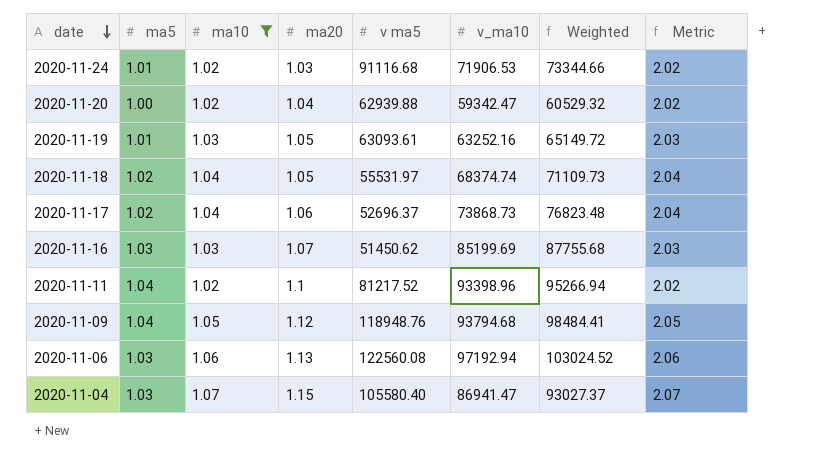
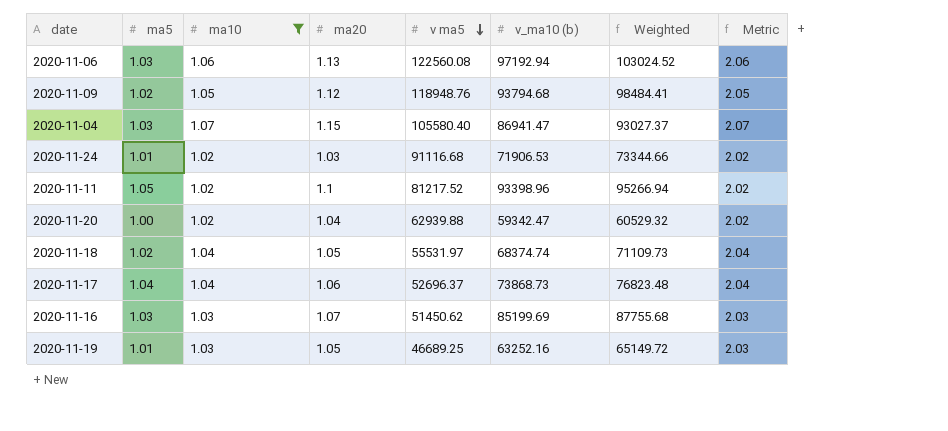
row order: date descending -> v ma5 descending
column name: v_ma10 -> v_ma10 (b)
2020-11-09 | ma5: 1.04 -> 1.02
2020-11-11 | ma5: 1.04 -> 1.05
2020-11-17 | ma5: 1.02 -> 1.04
2020-11-19 | v ma5: 63093.61 -> 46689.25

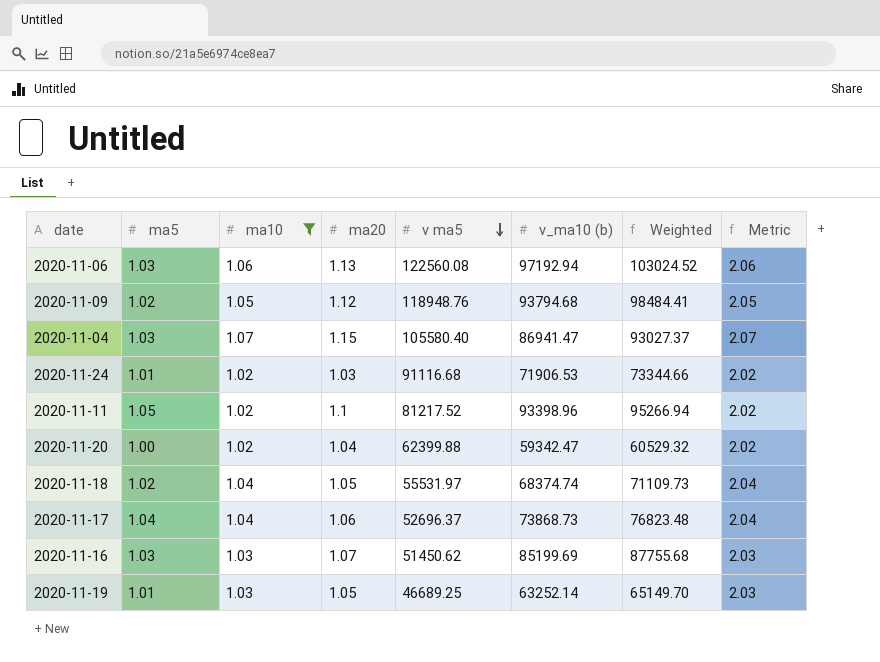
2020-11-20 | v ma5: 62939.88 -> 62399.88
2020-11-19 | v_ma10 (b): 63252.16 -> 63252.14
2020-11-19 | Weighted: 65149.72 -> 65149.70

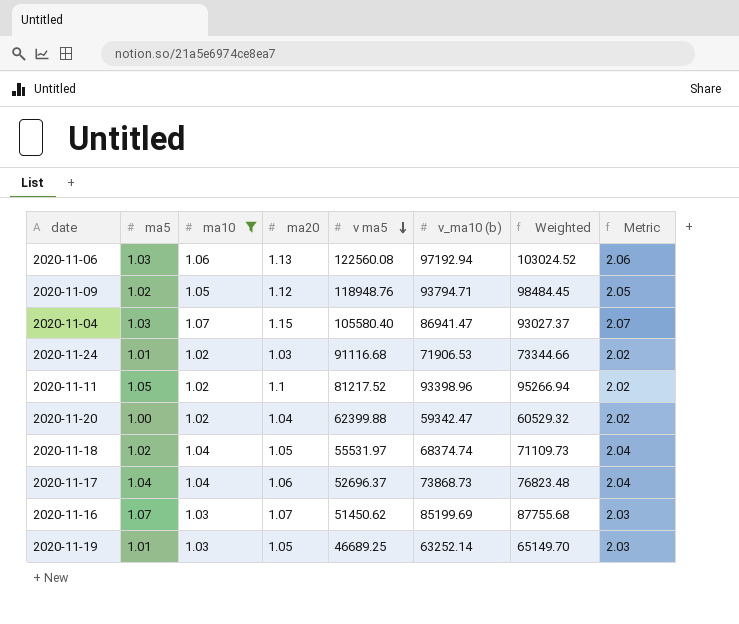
2020-11-09 | v_ma10 (b): 93794.68 -> 93794.71
2020-11-09 | Weighted: 98484.41 -> 98484.45
2020-11-16 | ma5: 1.03 -> 1.07

